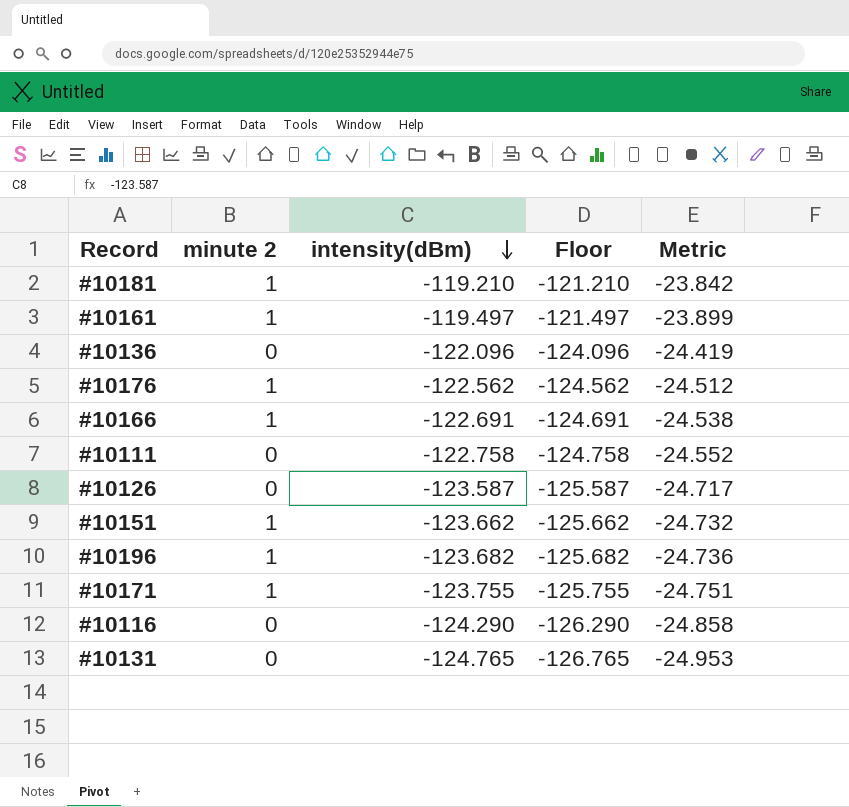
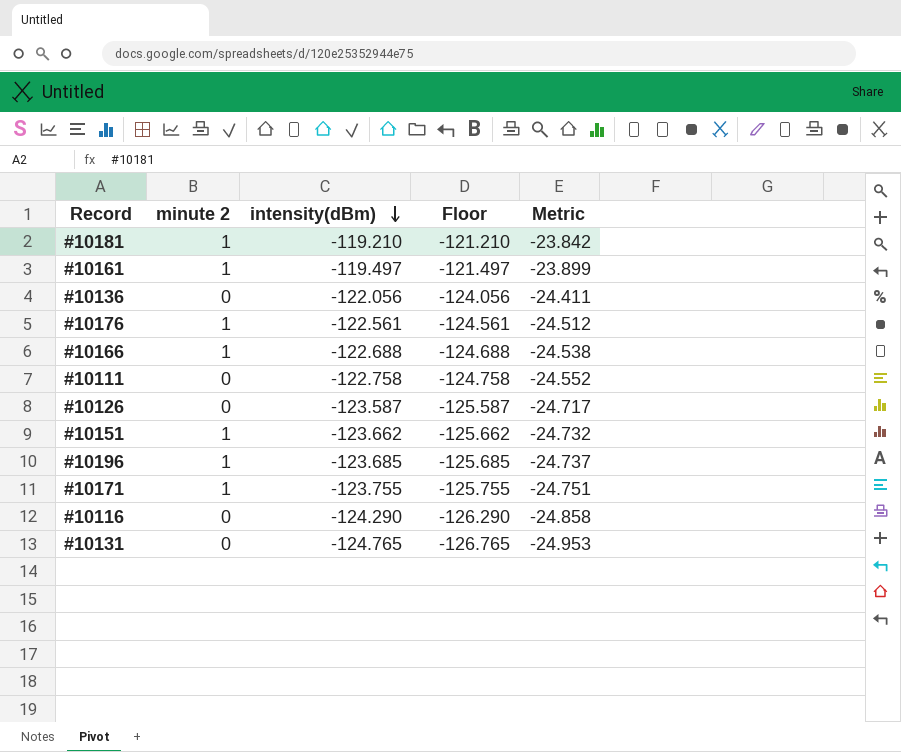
#10136 | intensity(dBm): -122.096 -> -122.056
#10136 | Floor: -124.096 -> -124.056
#10136 | Metric: -24.419 -> -24.411
#10176 | intensity(dBm): -122.562 -> -122.561
#10176 | Floor: -124.562 -> -124.561
#10166 | intensity(dBm): -122.691 -> -122.688
#10166 | Floor: -124.691 -> -124.688
#10196 | intensity(dBm): -123.682 -> -123.685
#10196 | Floor: -125.682 -> -125.685
#10196 | Metric: -24.736 -> -24.737

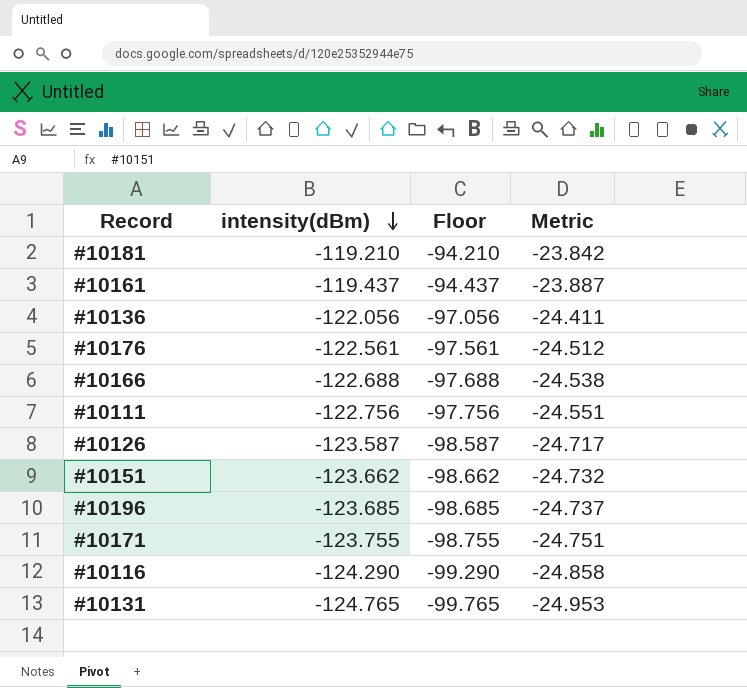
column minute 2 | position: 2 -> none
column Floor | formula: [intensity(dBm)] - 2 -> [intensity(dBm)] + 25
#10161 | intensity(dBm): -119.497 -> -119.437
#10161 | Metric: -23.899 -> -23.887
#10111 | intensity(dBm): -122.758 -> -122.756
#10111 | Metric: -24.552 -> -24.551

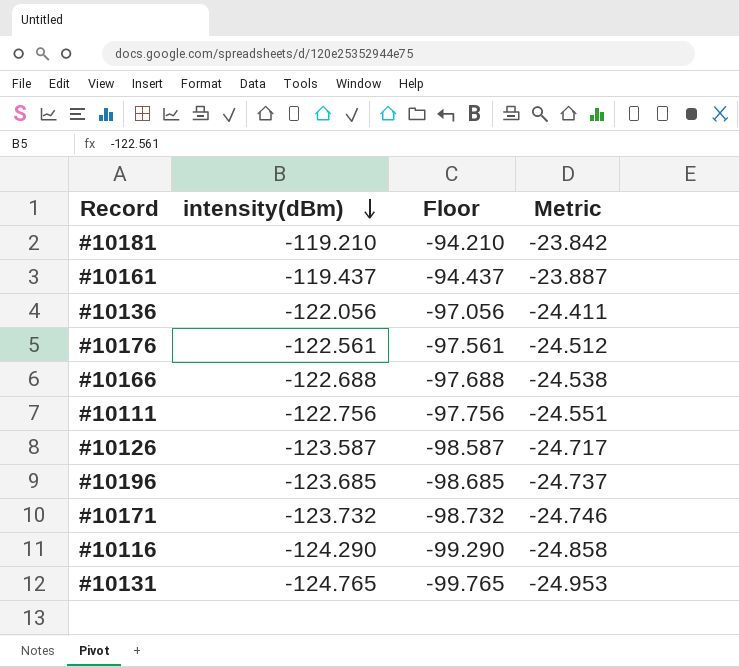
row #10151: -123.662 | -98.662 | -24.732 -> none
#10171 | intensity(dBm): -123.755 -> -123.732
#10171 | Floor: -98.755 -> -98.732
#10171 | Metric: -24.751 -> -24.746

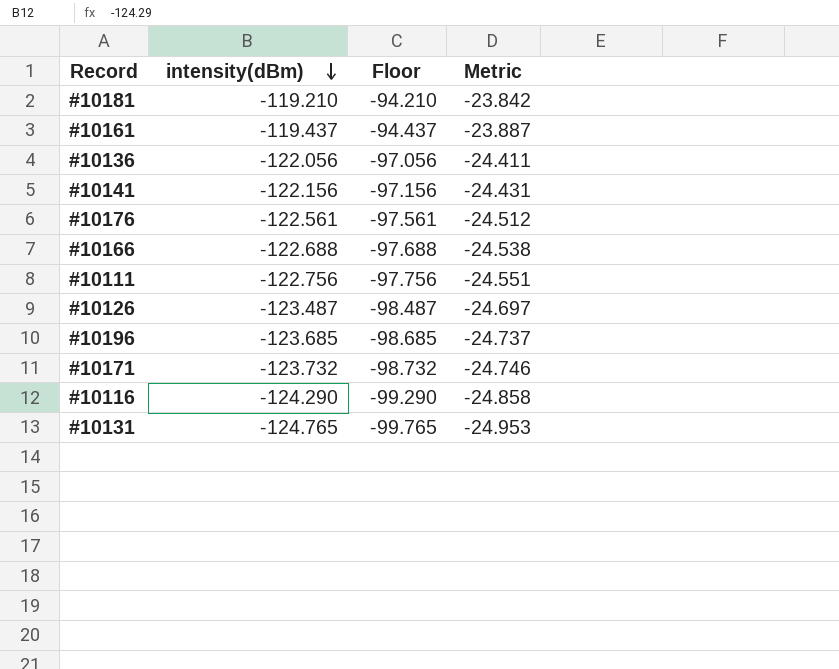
row #10141: none -> -122.156 | -97.156 | -24.431
#10126 | intensity(dBm): -123.587 -> -123.487
#10126 | Floor: -98.587 -> -98.487
#10126 | Metric: -24.717 -> -24.697

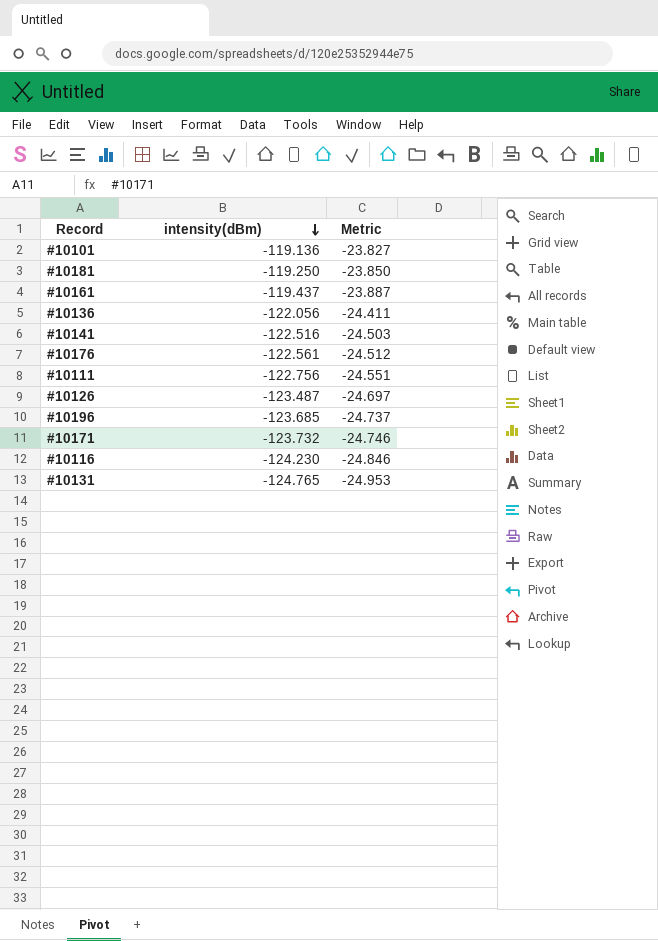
column Floor | formula: [intensity(dBm)] + 25 -> none
row #10166: -122.688 | -97.688 | -24.538 -> none
row #10101: none -> -119.136 | -23.827
#10181 | intensity(dBm): -119.210 -> -119.250
#10181 | Metric: -23.842 -> -23.850
#10141 | intensity(dBm): -122.156 -> -122.516
#10141 | Metric: -24.431 -> -24.503
#10116 | intensity(dBm): -124.290 -> -124.230
#10116 | Metric: -24.858 -> -24.846

